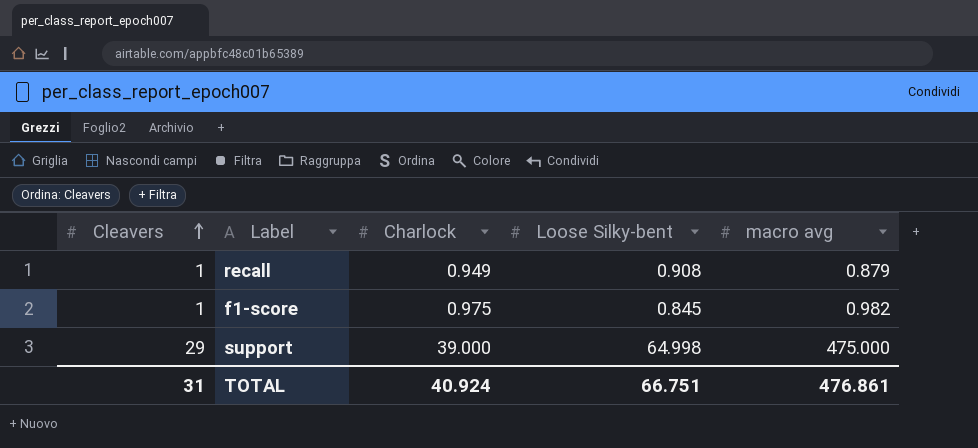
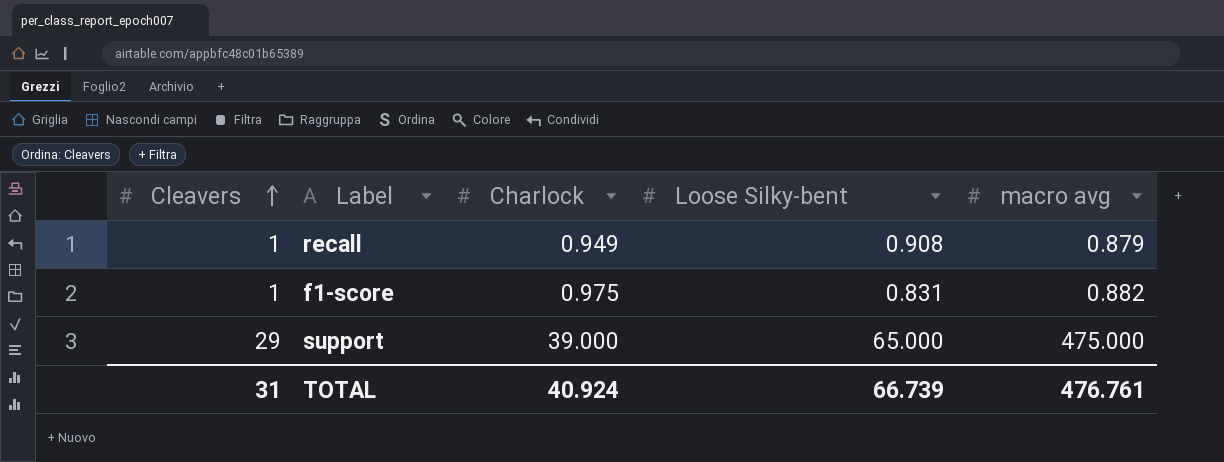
f1-score | Loose Silky-bent: 0.845 -> 0.831
f1-score | macro avg: 0.982 -> 0.882
support | Loose Silky-bent: 64.998 -> 65.000
TOTAL | Loose Silky-bent: 66.751 -> 66.739
TOTAL | macro avg: 476.861 -> 476.761

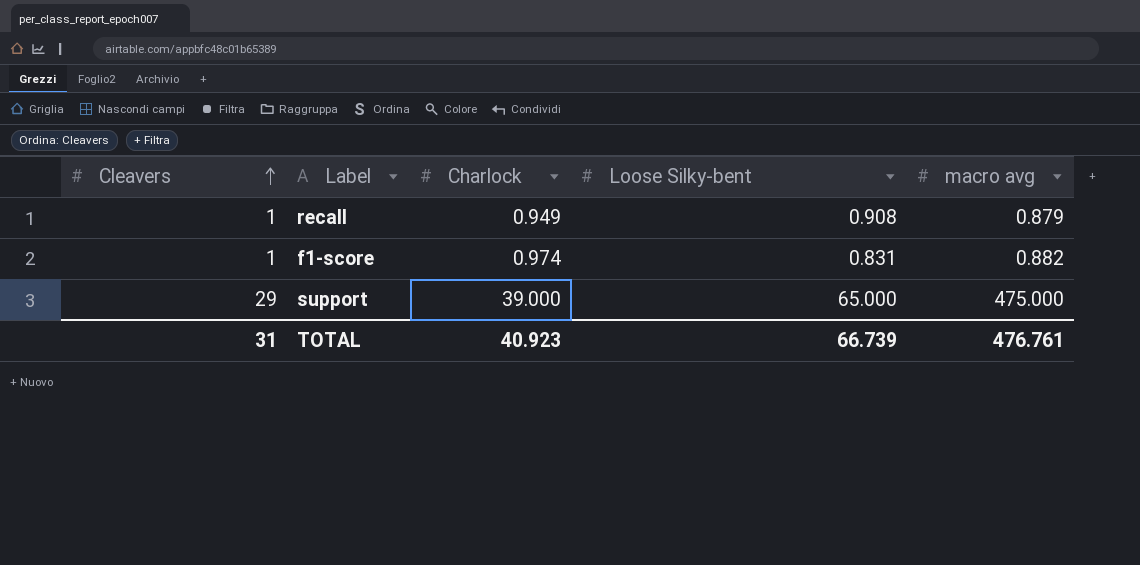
f1-score | Charlock: 0.975 -> 0.974
TOTAL | Charlock: 40.924 -> 40.923

